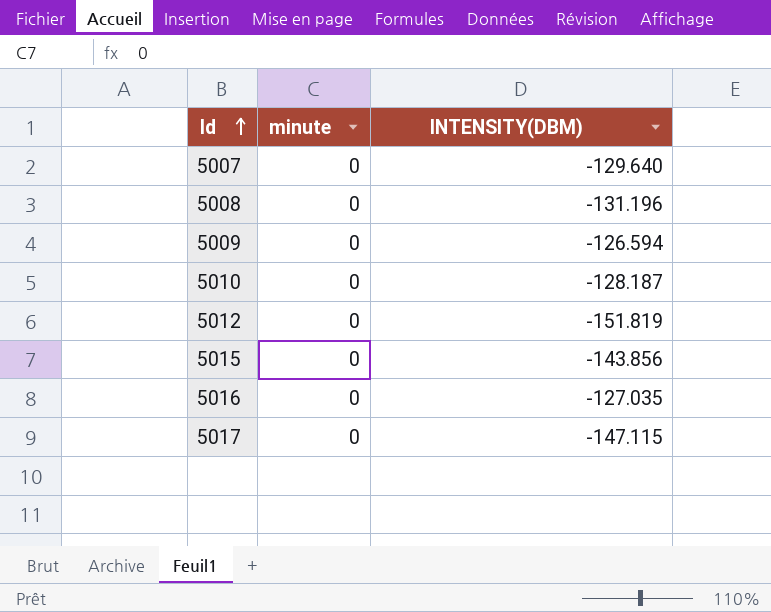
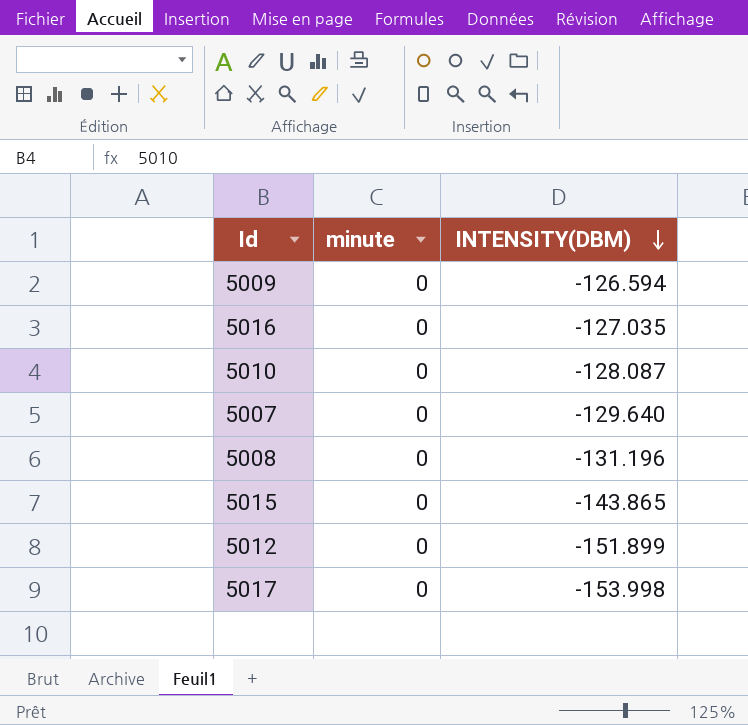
row order: Id ascending -> INTENSITY(DBM) descending
5010 | INTENSITY(DBM): -128.187 -> -128.087
5015 | INTENSITY(DBM): -143.856 -> -143.865
5012 | INTENSITY(DBM): -151.819 -> -151.899
5017 | INTENSITY(DBM): -147.115 -> -153.998

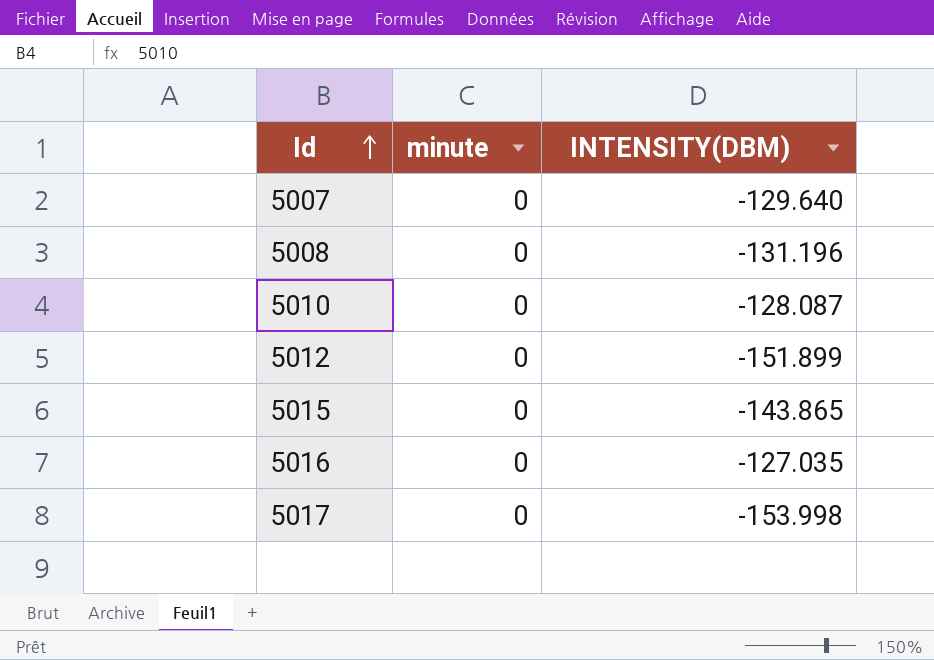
row order: INTENSITY(DBM) descending -> Id ascending
row 5009: 0 | -126.594 -> none

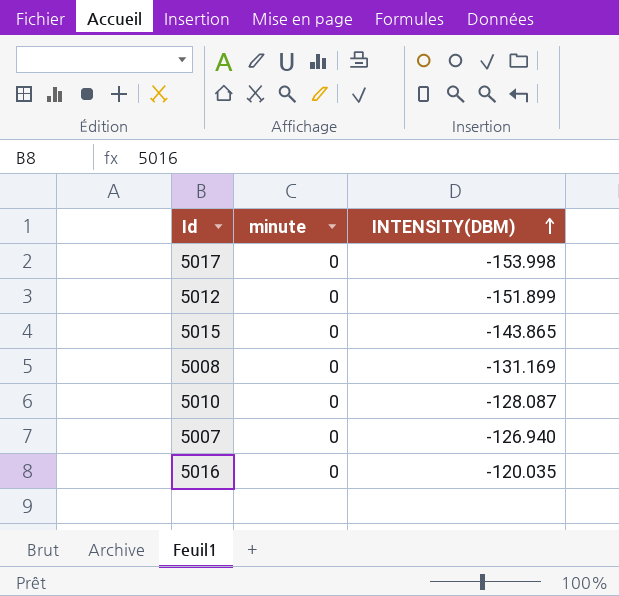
row order: Id ascending -> INTENSITY(DBM) ascending
5008 | INTENSITY(DBM): -131.196 -> -131.169
5007 | INTENSITY(DBM): -129.640 -> -126.940
5016 | INTENSITY(DBM): -127.035 -> -120.035

